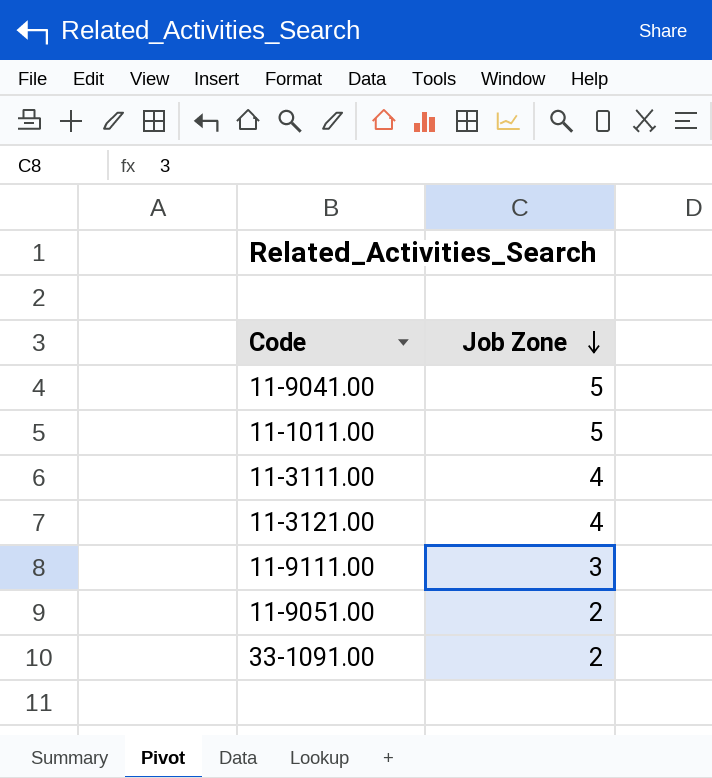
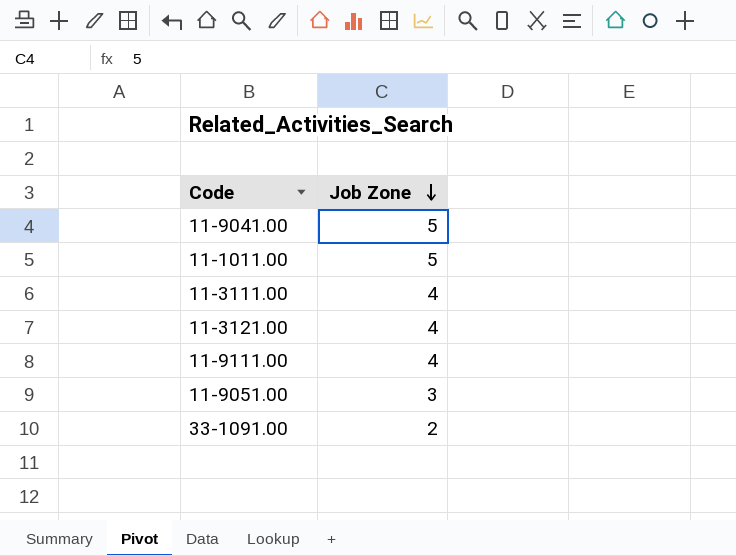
11-9111.00 | Job Zone: 3 -> 4
11-9051.00 | Job Zone: 2 -> 3

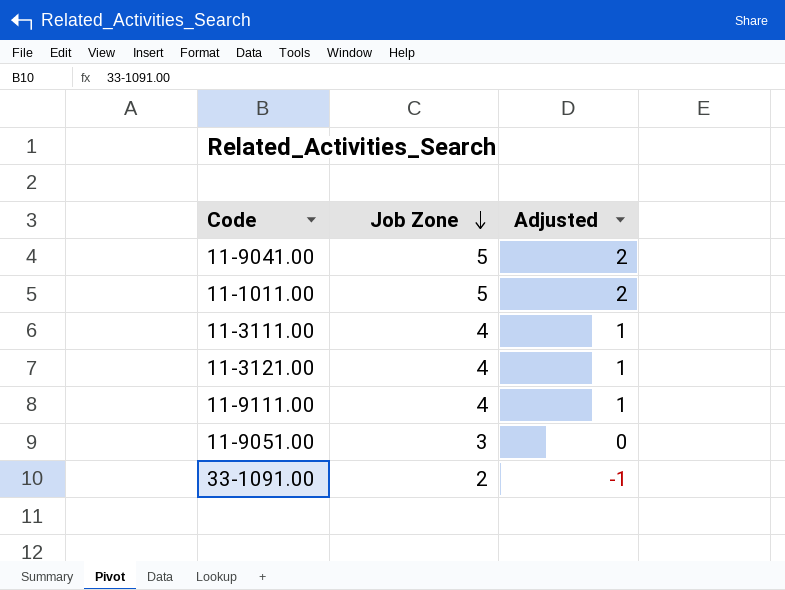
column Adjusted | formula: none -> [Job Zone] - 3

